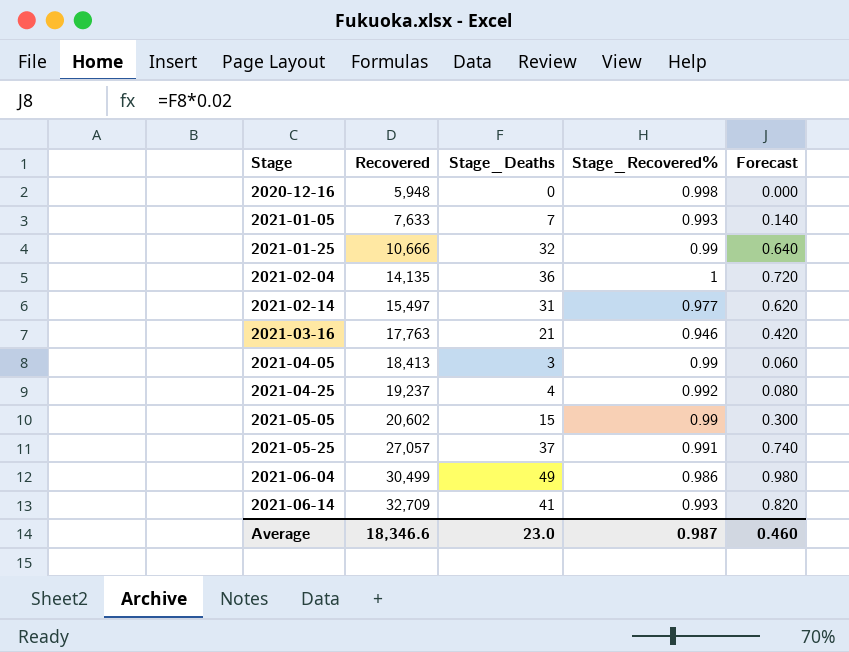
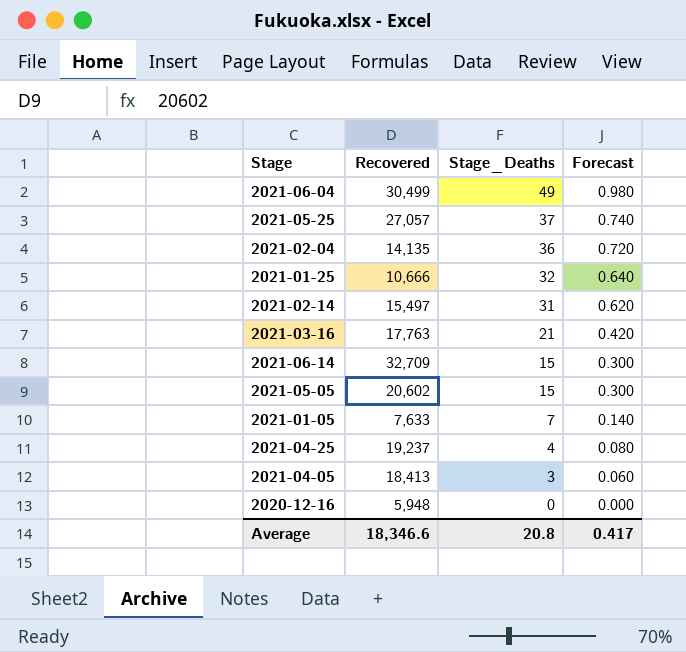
row order: Stage ascending -> Stage_Deaths descending
column Stage_Recovered% | position: 4 -> none
2021-06-14 | Stage_Deaths: 41 -> 15
2021-06-14 | Forecast: 0.820 -> 0.300
Average | Stage_Deaths: 23.0 -> 20.8
Average | Forecast: 0.460 -> 0.417

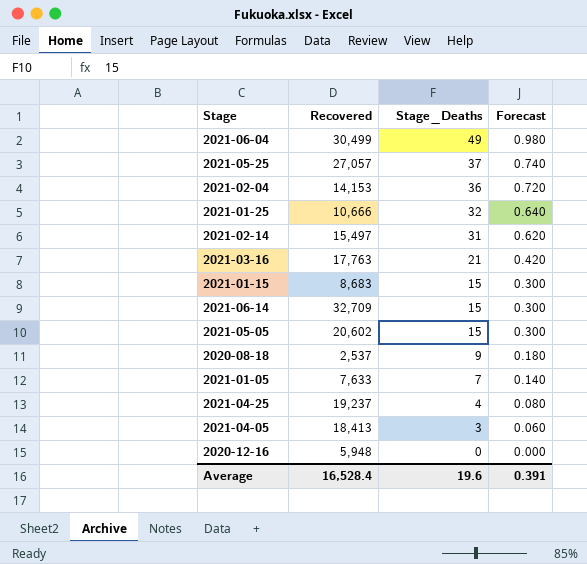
2021-02-04 | Recovered: 14,135 -> 14,153
row 2021-01-15: none -> 8,683 | 15 | 0.300
row 2020-08-18: none -> 2,537 | 9 | 0.180
Average | Recovered: 18,346.6 -> 16,528.4
Average | Stage_Deaths: 20.8 -> 19.6
Average | Forecast: 0.417 -> 0.391

